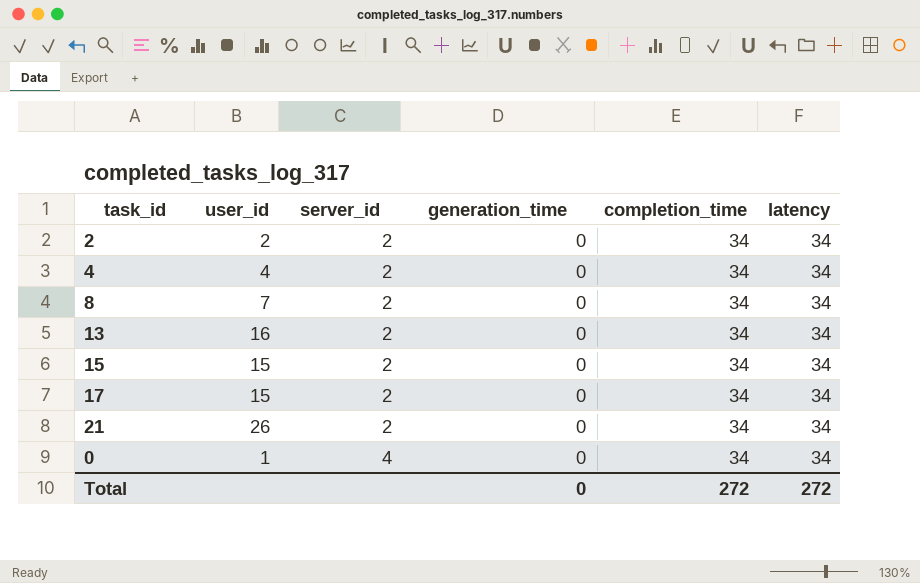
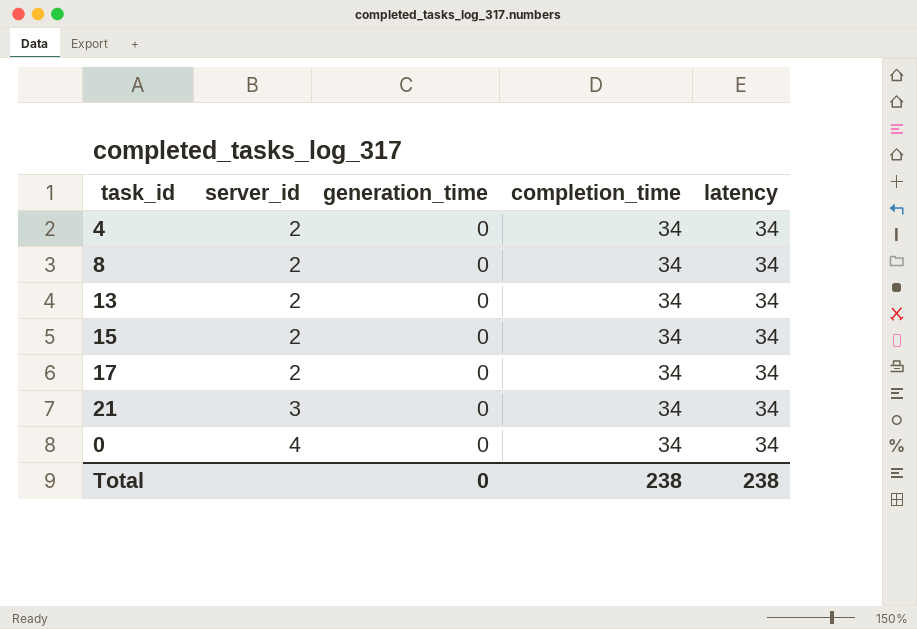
column user_id | position: 2 -> none
row 2: 2 | 2 | 0 | 34 | 34 -> none
21 | server_id: 2 -> 3
Total | completion_time: 272 -> 238
Total | latency: 272 -> 238

